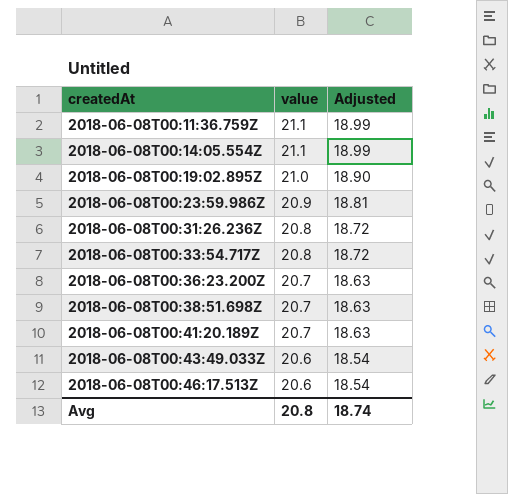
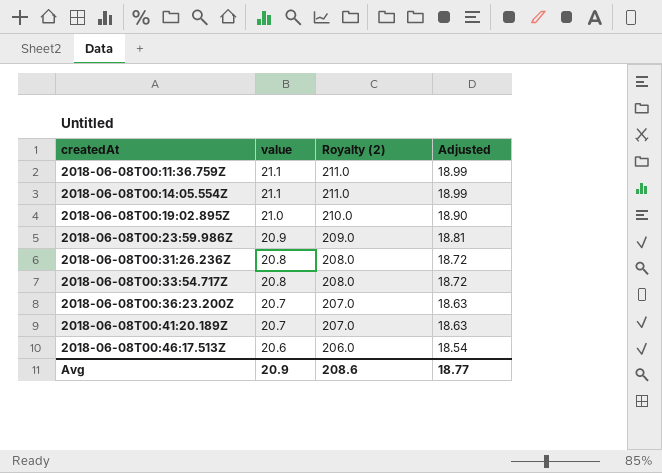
column Royalty (2) | formula: none -> [value] * 10
row 2018-06-08T00:38:51.698Z: 20.7 | 18.63 -> none
row 2018-06-08T00:43:49.033Z: 20.6 | 18.54 -> none
Avg | value: 20.8 -> 20.9
Avg | Adjusted: 18.74 -> 18.77

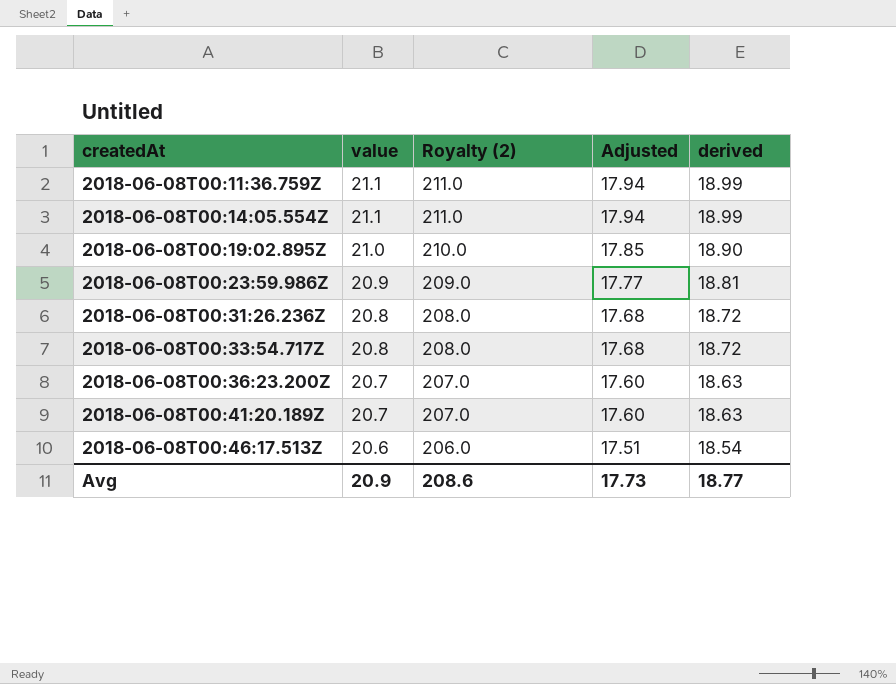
column Adjusted | formula: [value] * 0.9 -> [value] * 0.85
column derived | formula: none -> [value] * 0.9
Avg | Adjusted: 18.77 -> 17.73

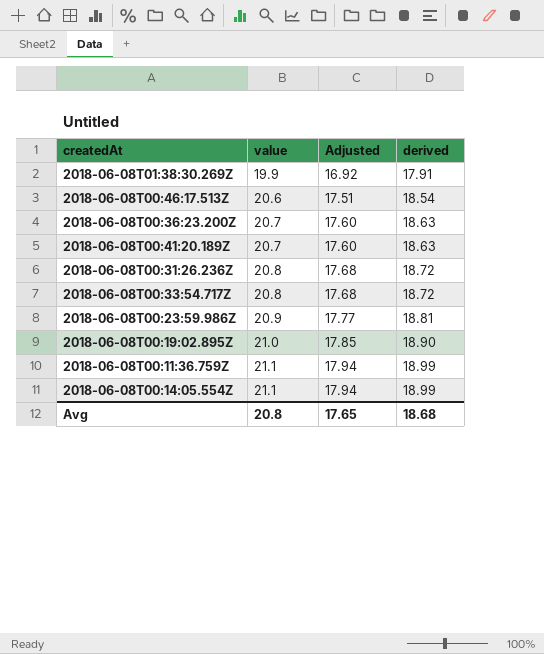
row order: createdAt ascending -> value ascending
column Royalty (2) | formula: [value] * 10 -> none
row 2018-06-08T01:38:30.269Z: none -> 19.9 | 16.92 | 17.91
Avg | value: 20.9 -> 20.8
Avg | Adjusted: 17.73 -> 17.65
Avg | derived: 18.77 -> 18.68

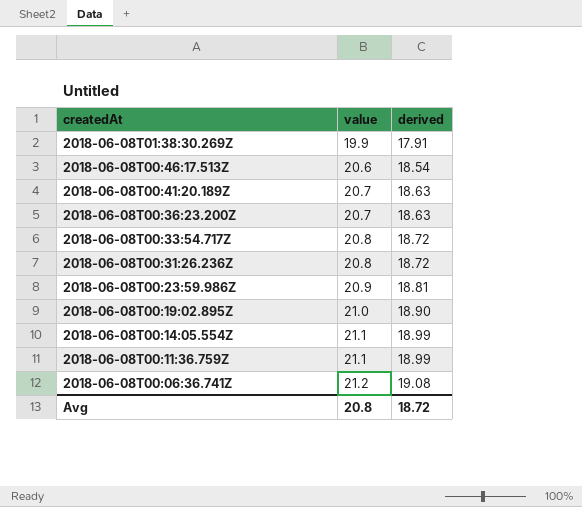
row order: value ascending -> createdAt descending
column Adjusted | formula: [value] * 0.85 -> none
row 2018-06-08T00:06:36.741Z: none -> 21.2 | 19.08
Avg | derived: 18.68 -> 18.72

